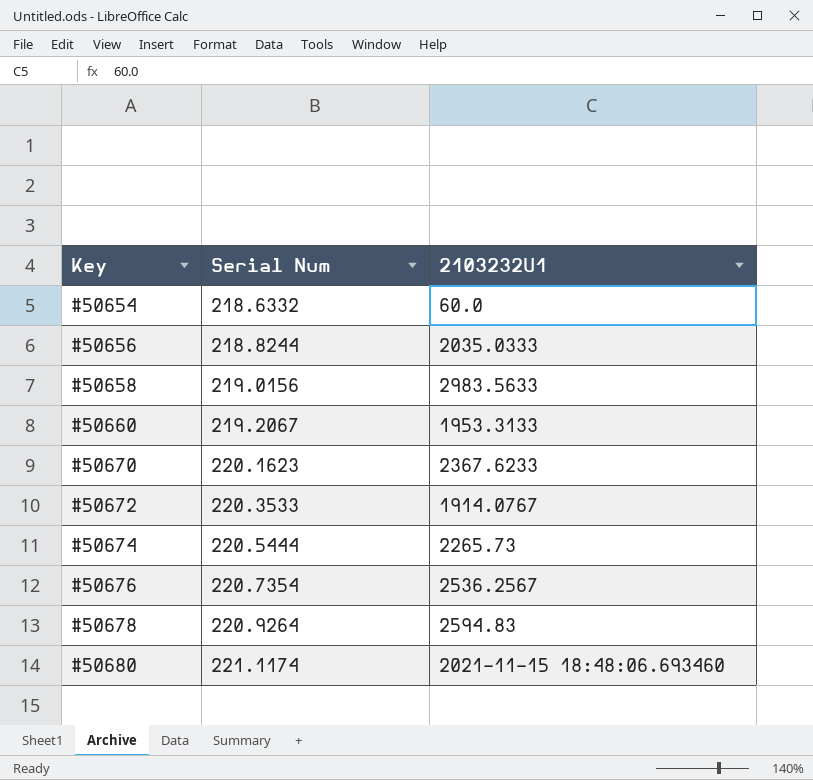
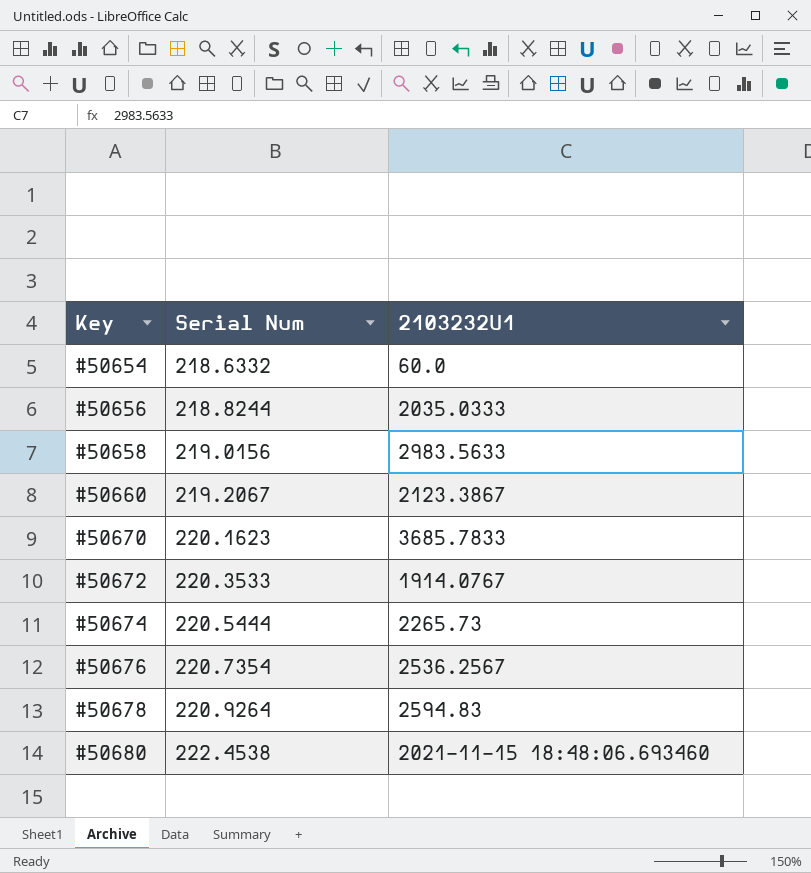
#50660 | 2103232U1: 1953.3133 -> 2123.3867
#50670 | 2103232U1: 2367.6233 -> 3685.7833
#50680 | Serial Num: 221.1174 -> 222.4538

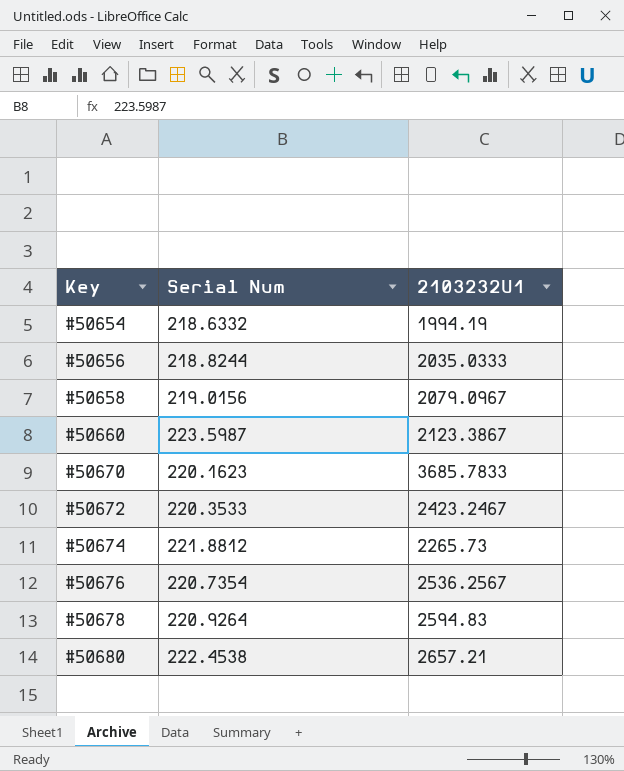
#50654 | 2103232U1: 60.0 -> 1994.19
#50658 | 2103232U1: 2983.5633 -> 2079.0967
#50660 | Serial Num: 219.2067 -> 223.5987
#50672 | 2103232U1: 1914.0767 -> 2423.2467
#50674 | Serial Num: 220.5444 -> 221.8812
#50680 | 2103232U1: 2021-11-15 18:48:06.693460 -> 2657.21

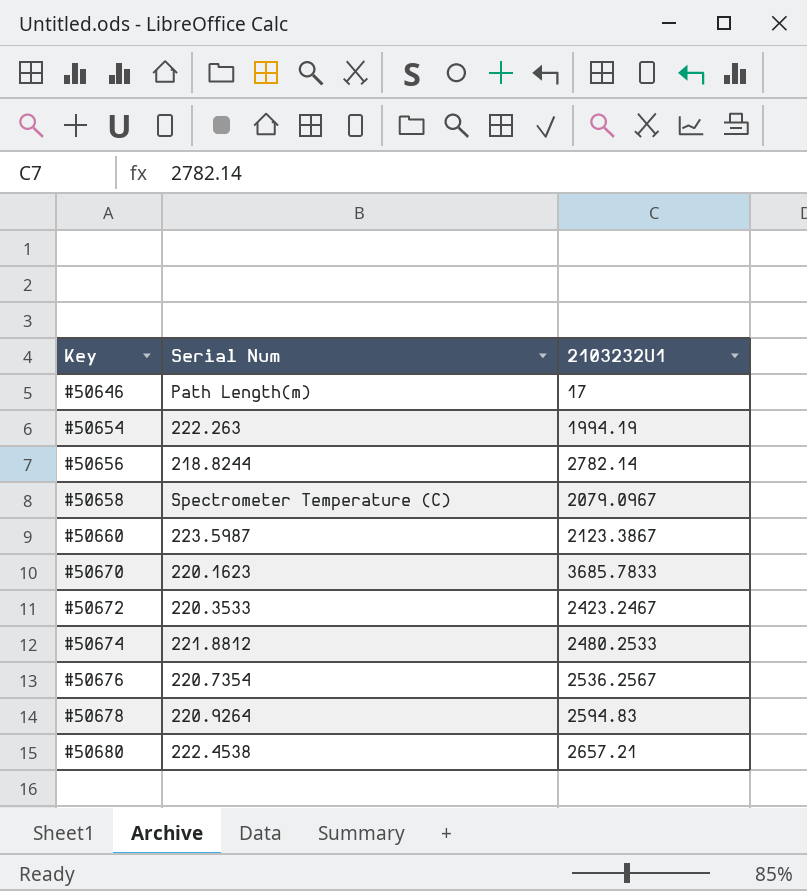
row #50646: none -> Path Length(m) | 17
#50654 | Serial Num: 218.6332 -> 222.263
#50656 | 2103232U1: 2035.0333 -> 2782.14
#50658 | Serial Num: 219.0156 -> Spectrometer Temperature (C)
#50674 | 2103232U1: 2265.73 -> 2480.2533

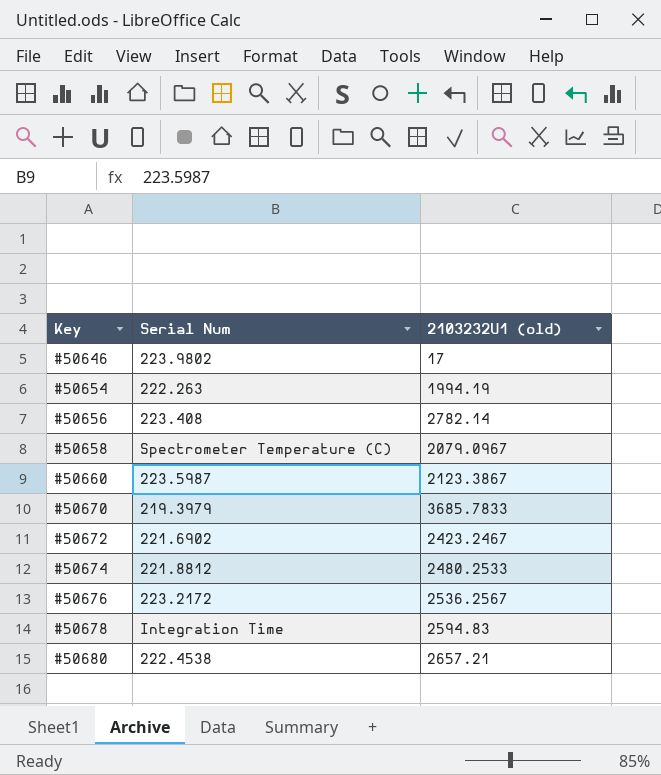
column name: 2103232U1 -> 2103232U1 (old)
#50646 | Serial Num: Path Length(m) -> 223.9802
#50656 | Serial Num: 218.8244 -> 223.408
#50670 | Serial Num: 220.1623 -> 219.3979
#50672 | Serial Num: 220.3533 -> 221.6902
#50676 | Serial Num: 220.7354 -> 223.2172
#50678 | Serial Num: 220.9264 -> Integration Time

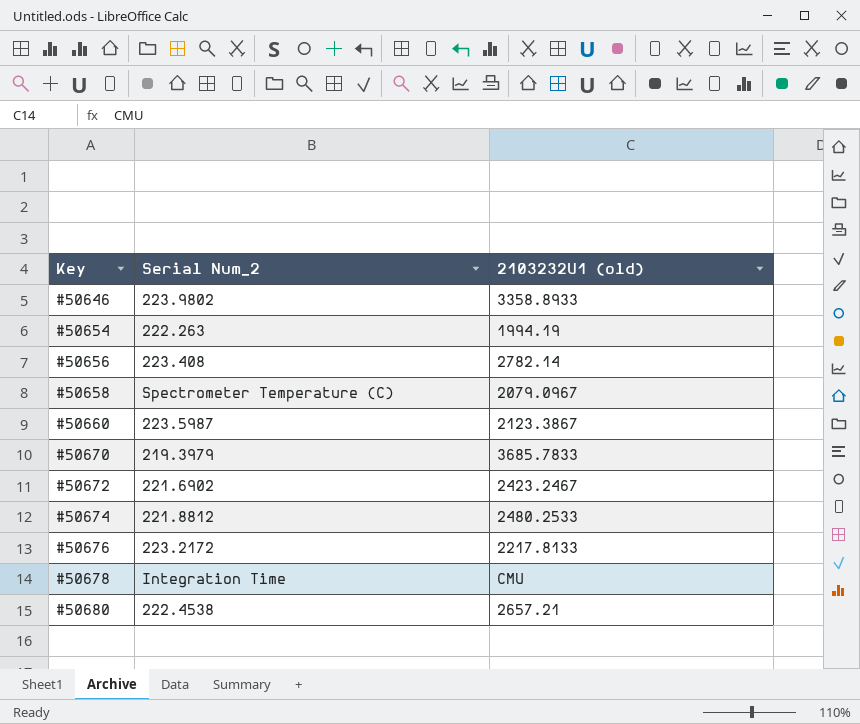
column name: Serial Num -> Serial Num_2
#50646 | 2103232U1 (old): 17 -> 3358.8933
#50676 | 2103232U1 (old): 2536.2567 -> 2217.8133
#50678 | 2103232U1 (old): 2594.83 -> CMU

